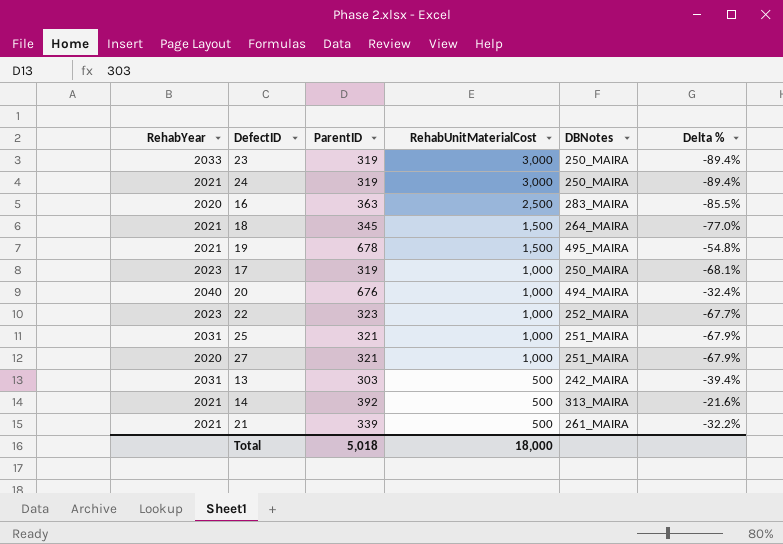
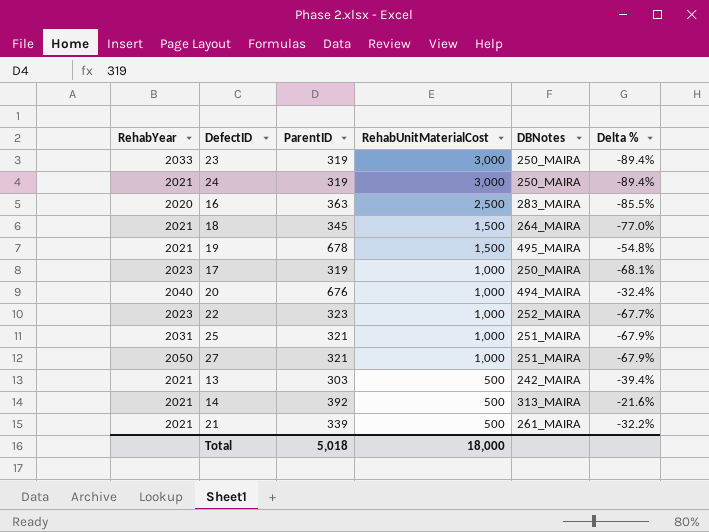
27 | RehabYear: 2020 -> 2050
13 | RehabYear: 2031 -> 2021

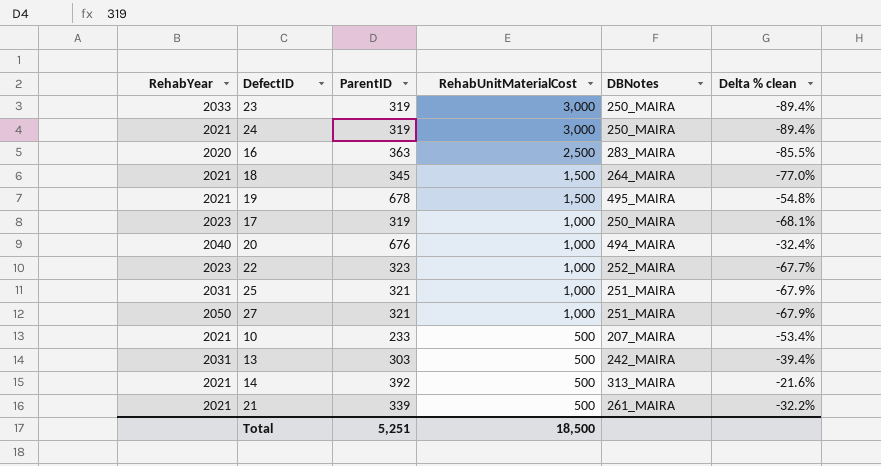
column name: Delta % -> Delta % clean
row 10: none -> 2021 | 233 | 500 | 207_MAIRA | -53.4%
13 | RehabYear: 2021 -> 2031
Total | ParentID: 5,018 -> 5,251
Total | RehabUnitMaterialCost: 18,000 -> 18,500

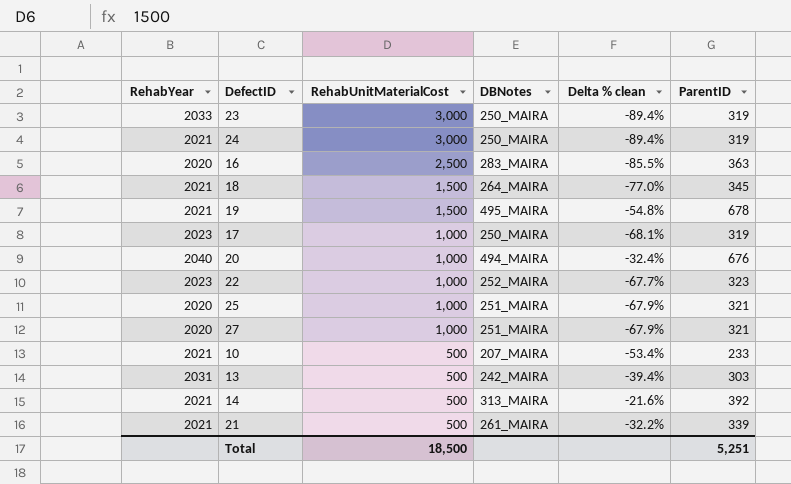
column ParentID | position: 3 -> 6
25 | RehabYear: 2031 -> 2020
27 | RehabYear: 2050 -> 2020

